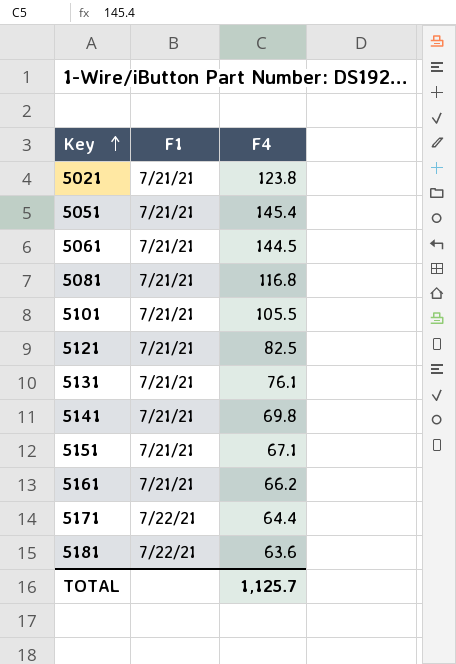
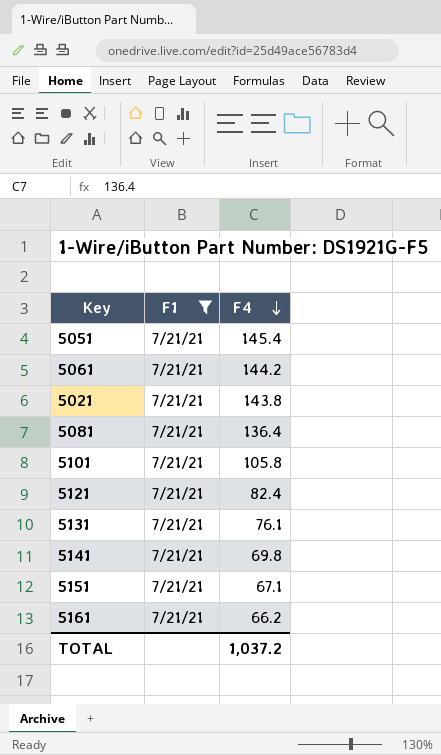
filter: none -> F1 = 7/21/21
row order: Key ascending -> F4 descending
5061 | F4: 144.5 -> 144.2
5021 | F4: 123.8 -> 143.8
5081 | F4: 116.8 -> 136.4
5101 | F4: 105.5 -> 105.8
5121 | F4: 82.5 -> 82.4
TOTAL | F4: 1,125.7 -> 1,037.2

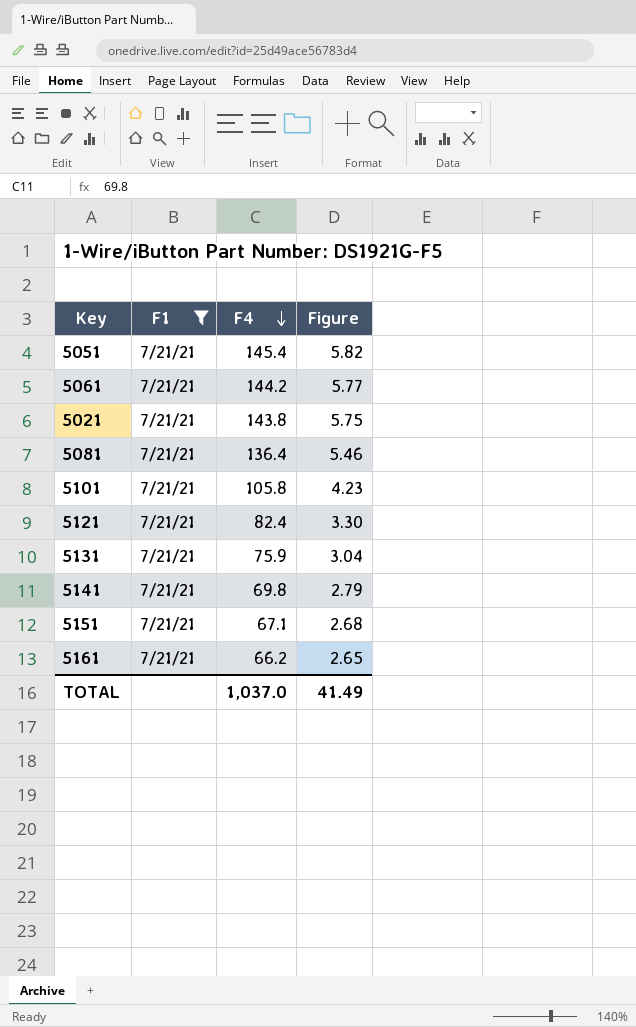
column Figure | formula: none -> [F4] * 0.04
5131 | F4: 76.1 -> 75.9
TOTAL | F4: 1,037.2 -> 1,037.0

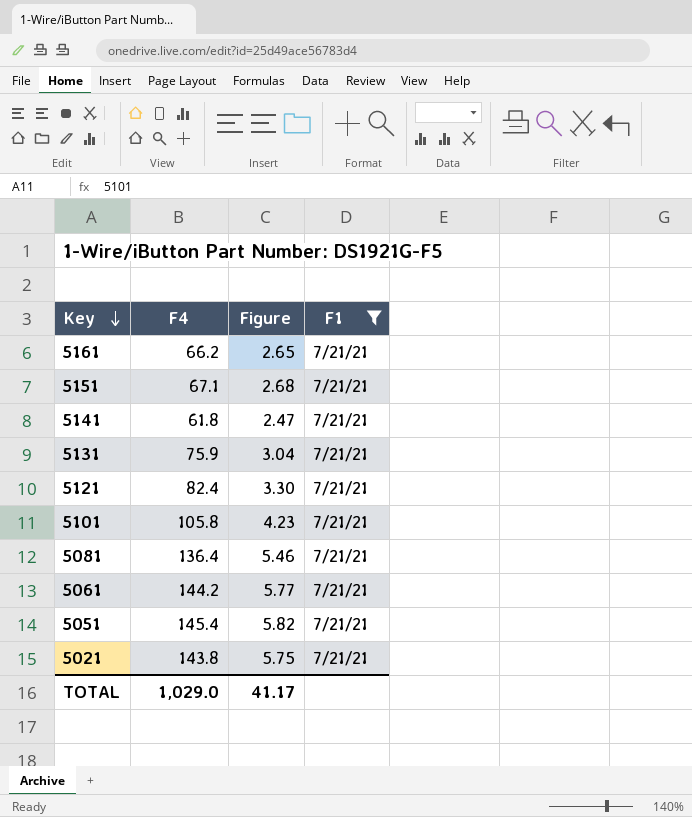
row order: F4 descending -> Key descending
column F1 | position: 2 -> 4
5141 | F4: 69.8 -> 61.8
5141 | Figure: 2.79 -> 2.47
TOTAL | F4: 1,037.0 -> 1,029.0
TOTAL | Figure: 41.49 -> 41.17

